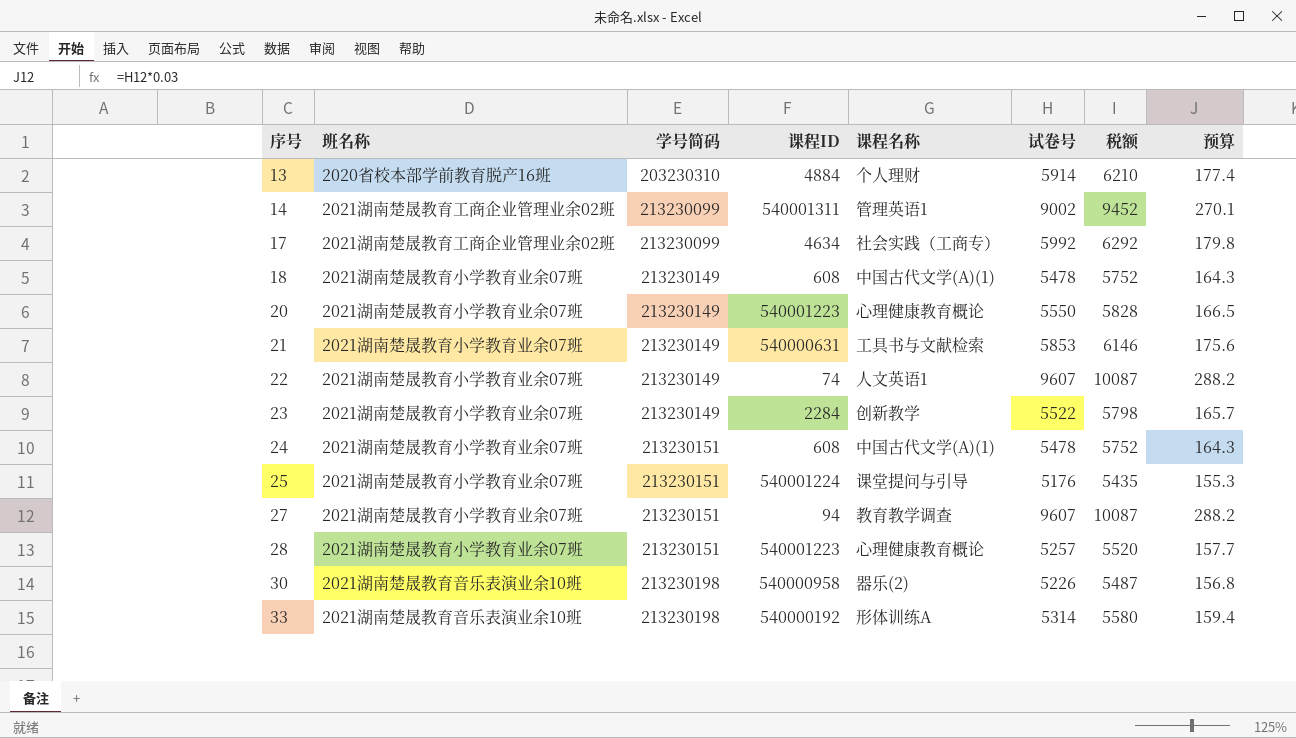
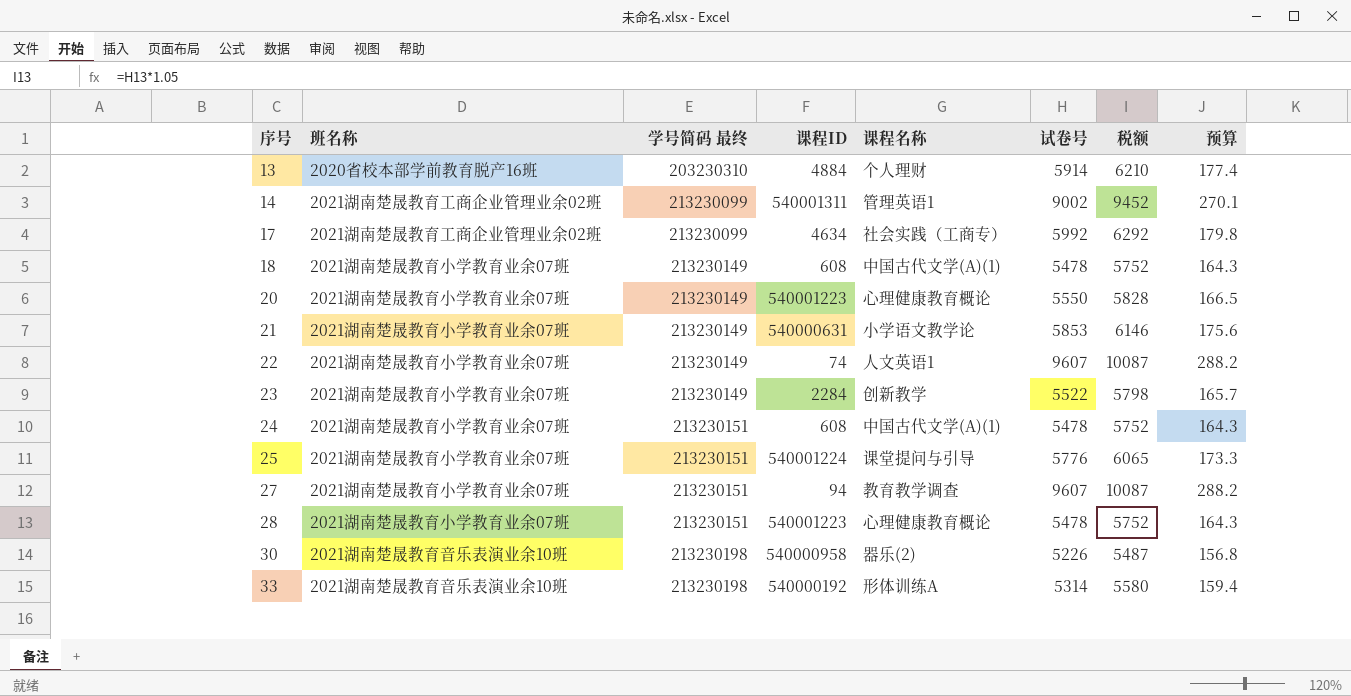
column name: 学号简码 -> 学号简码 最终
21 | 课程名称: 工具书与文献检索 -> 小学语文教学论
25 | 试卷号: 5176 -> 5776
25 | 税额: 5435 -> 6065
25 | 预算: 155.3 -> 173.3
28 | 试卷号: 5257 -> 5478
28 | 税额: 5520 -> 5752
28 | 预算: 157.7 -> 164.3

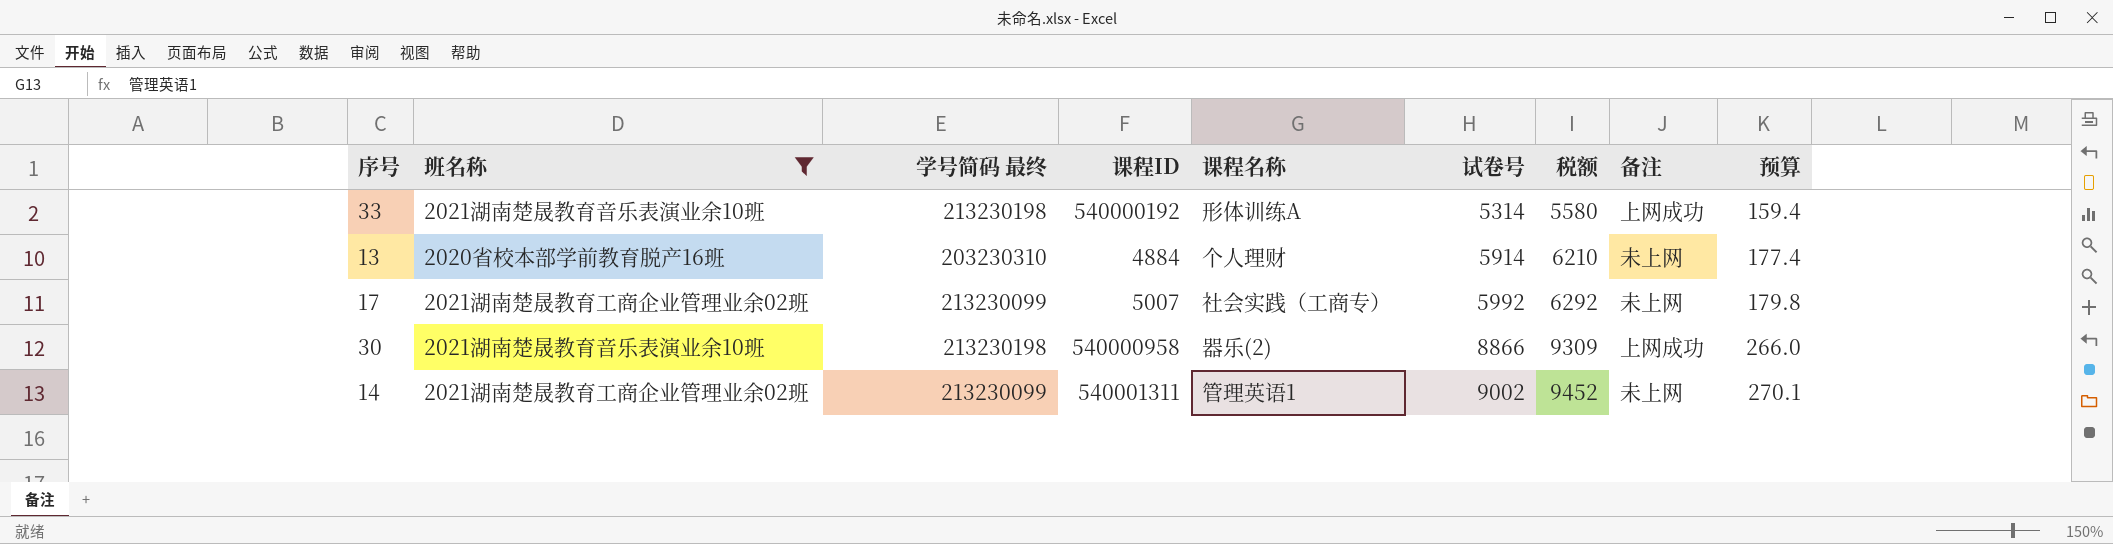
filter: none -> 班名称 != 2021湖南楚晟教育小学教育业余07班
row order: 序号 ascending -> 试卷号 ascending
column 备注 | position: none -> 8
17 | 课程ID: 4634 -> 5007
30 | 试卷号: 5226 -> 8866
30 | 税额: 5487 -> 9309
30 | 预算: 156.8 -> 266.0

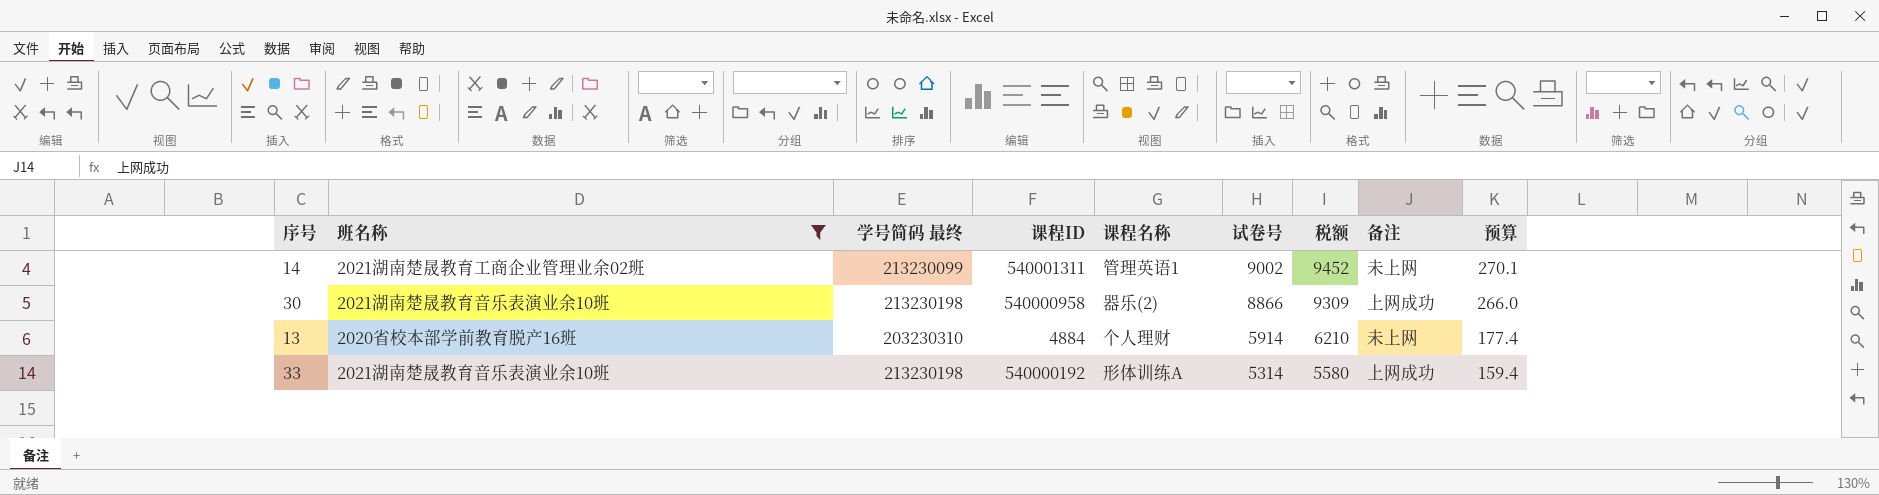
row order: 试卷号 ascending -> 试卷号 descending
row 17: 2021湖南楚晟教育工商企业管理业余02班 | 213230099 | 5007 | 社会实践（工商专） | 5992 | 6292 | 未上网 | 179.8 -> none

